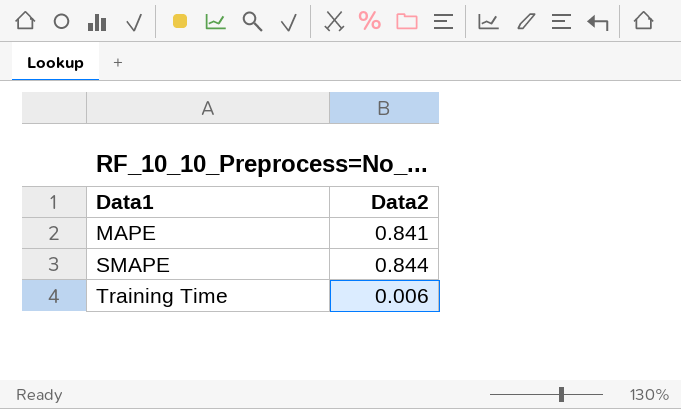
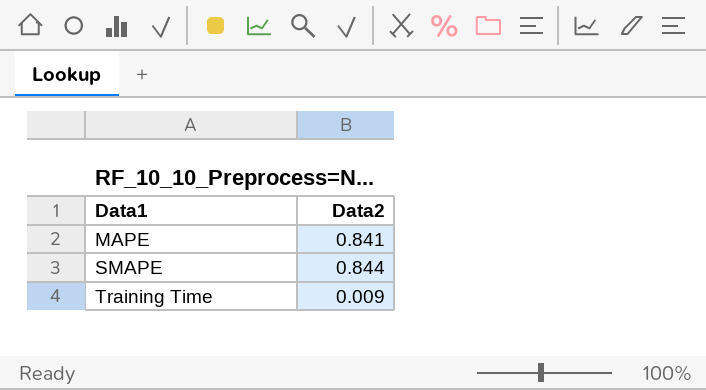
Training Time | Data2: 0.006 -> 0.009

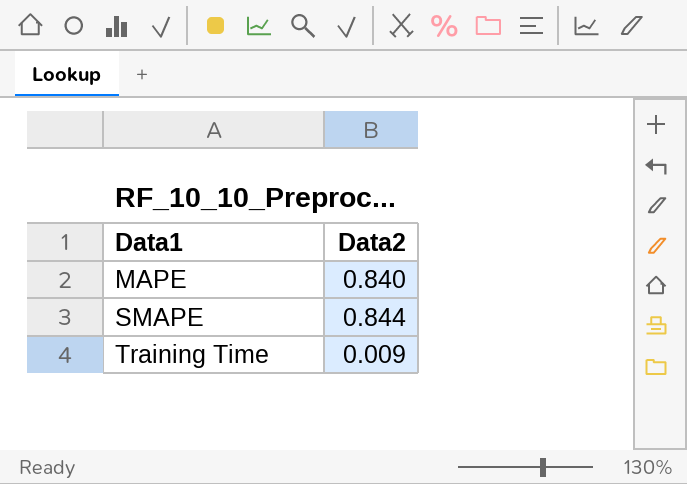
MAPE | Data2: 0.841 -> 0.840

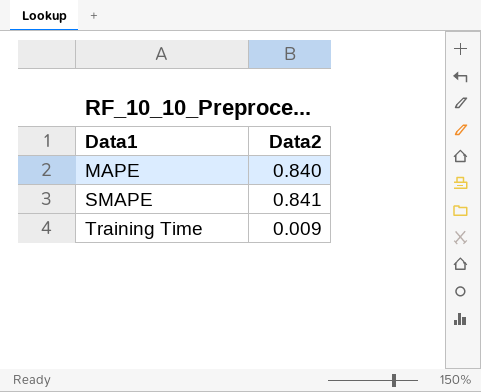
SMAPE | Data2: 0.844 -> 0.841

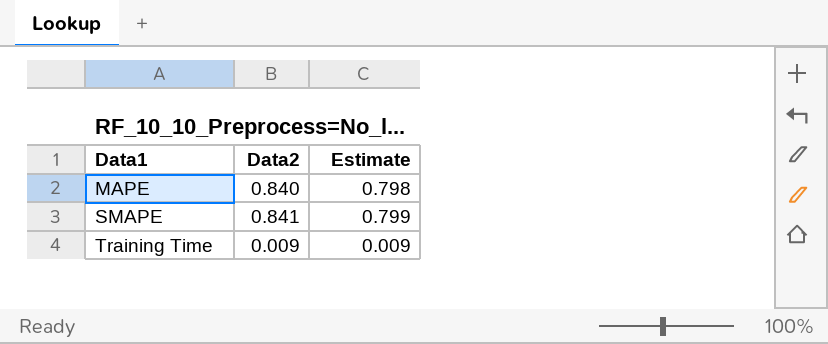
column Estimate | formula: none -> [Data2] * 0.95

